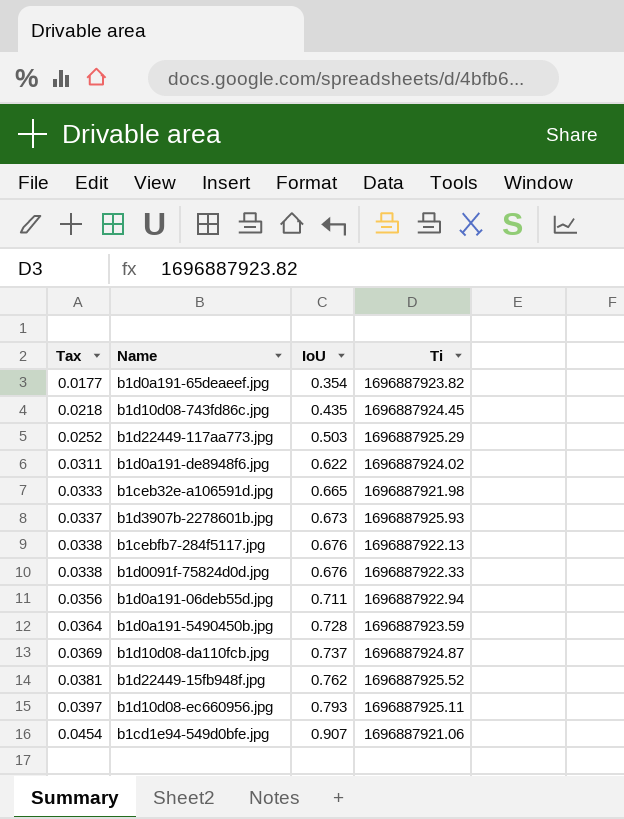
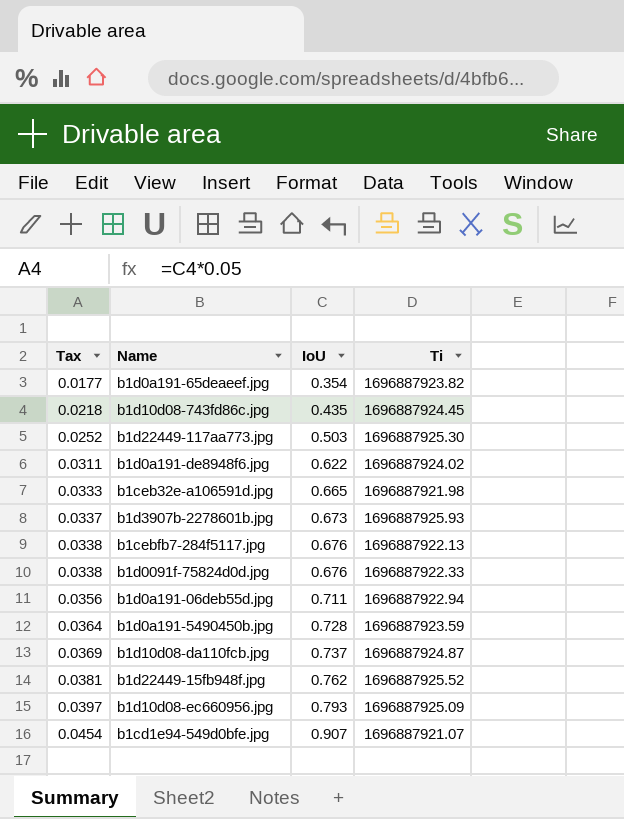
b1d22449-117aa773.jpg | Ti: 1696887925.29 -> 1696887925.30
b1d10d08-ec660956.jpg | Ti: 1696887925.11 -> 1696887925.09
b1cd1e94-549d0bfe.jpg | Ti: 1696887921.06 -> 1696887921.07

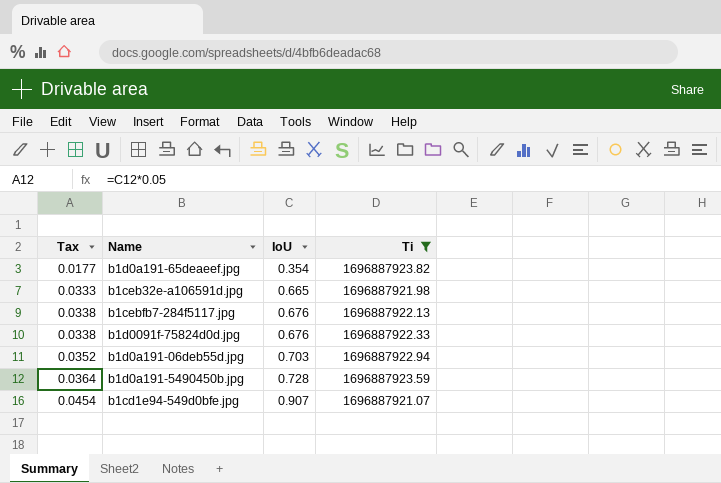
filter: none -> Ti <= 1696887923.82
b1d0a191-06deb55d.jpg | Tax: 0.0356 -> 0.0352
b1d0a191-06deb55d.jpg | IoU: 0.711 -> 0.703

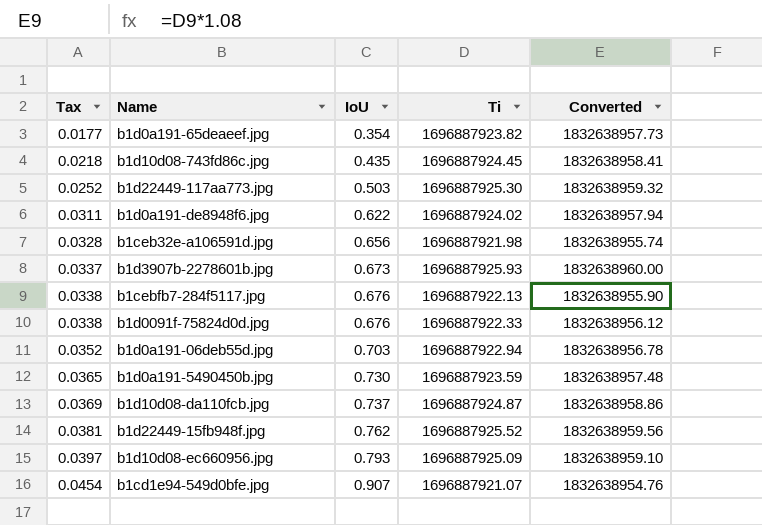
filter: Ti <= 1696887923.82 -> none
column Converted | formula: none -> [Ti] * 1.08
b1ceb32e-a106591d.jpg | Tax: 0.0333 -> 0.0328
b1ceb32e-a106591d.jpg | IoU: 0.665 -> 0.656
b1d0a191-5490450b.jpg | Tax: 0.0364 -> 0.0365
b1d0a191-5490450b.jpg | IoU: 0.728 -> 0.730

